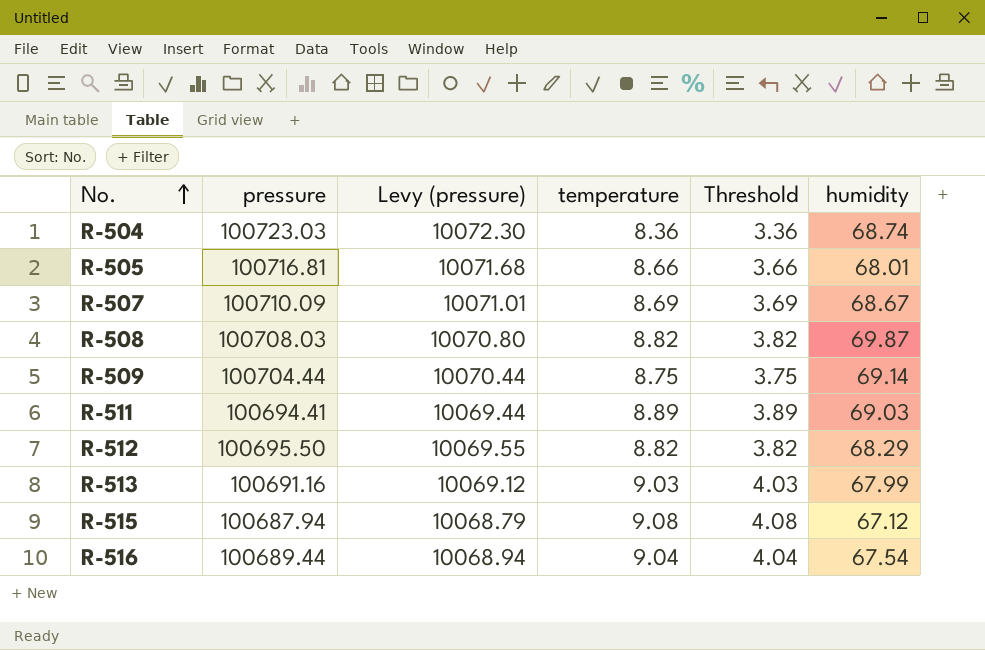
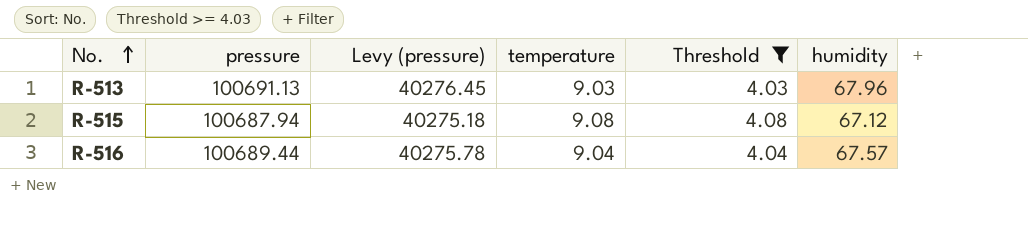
filter: none -> Threshold >= 4.03
column Levy (pressure) | formula: [pressure] * 0.1 -> [pressure] * 0.4
R-513 | pressure: 100691.16 -> 100691.13
R-513 | humidity: 67.99 -> 67.96
R-516 | humidity: 67.54 -> 67.57

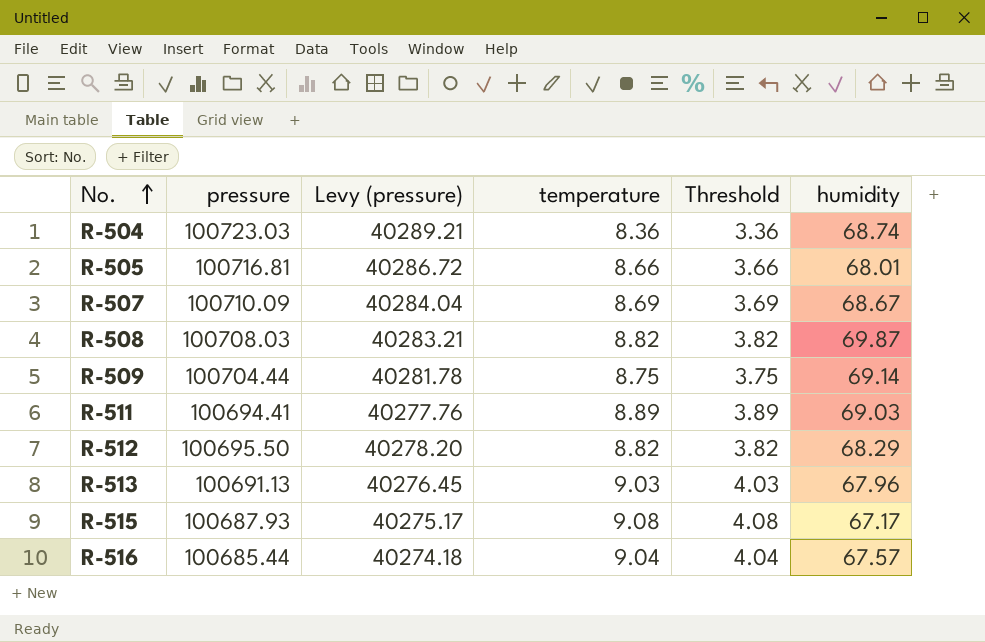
filter: Threshold >= 4.03 -> none
R-515 | pressure: 100687.94 -> 100687.93
R-515 | Levy (pressure): 40275.18 -> 40275.17
R-515 | humidity: 67.12 -> 67.17
R-516 | pressure: 100689.44 -> 100685.44
R-516 | Levy (pressure): 40275.78 -> 40274.18

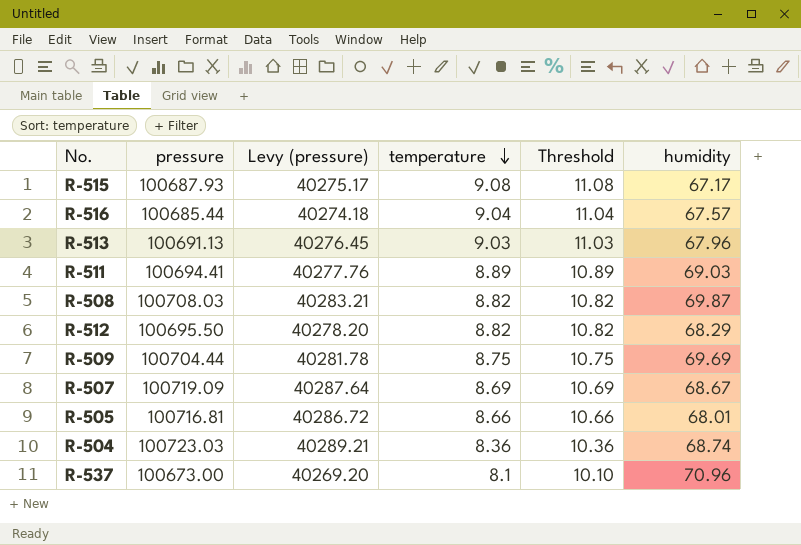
row order: No. ascending -> temperature descending
column Threshold | formula: [temperature] - 5 -> [temperature] + 2
R-509 | humidity: 69.14 -> 69.69
R-507 | pressure: 100710.09 -> 100719.09
R-507 | Levy (pressure): 40284.04 -> 40287.64
row R-537: none -> 100673.00 | 40269.20 | 8.1 | 10.10 | 70.96

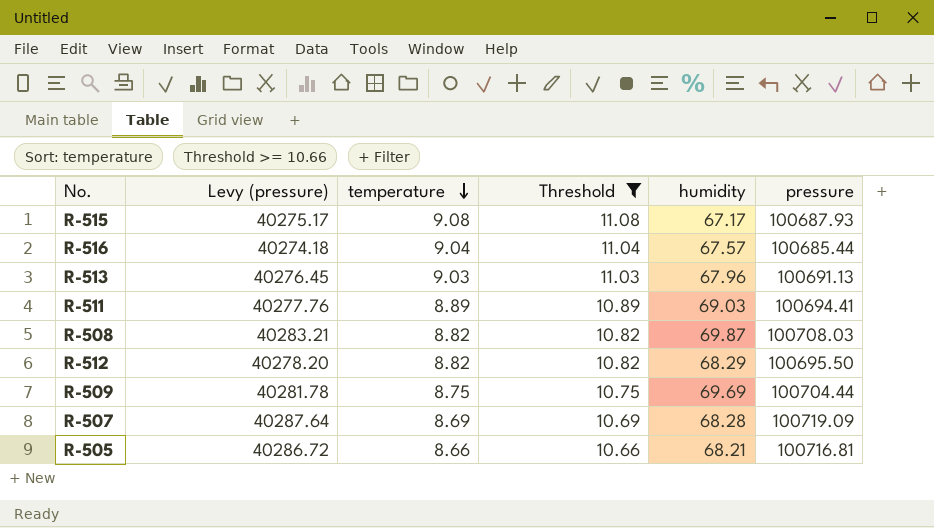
filter: none -> Threshold >= 10.66
column pressure | position: 2 -> 6
R-507 | humidity: 68.67 -> 68.28
R-505 | humidity: 68.01 -> 68.21

